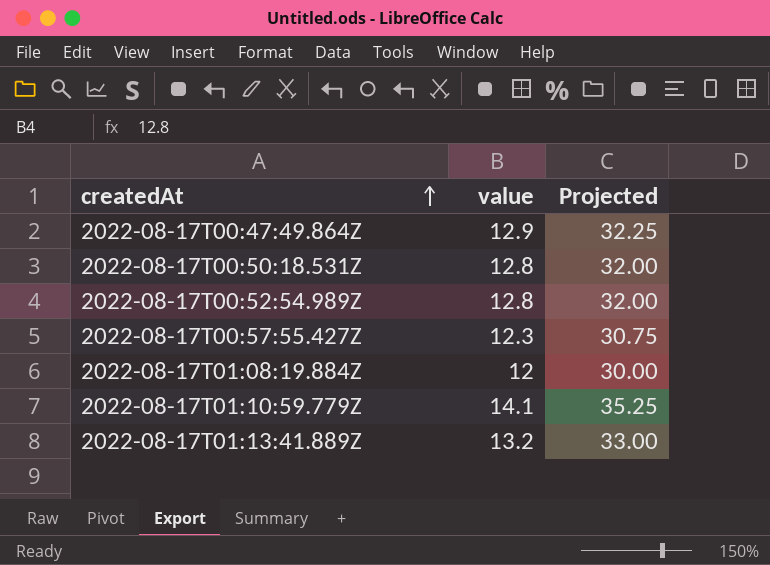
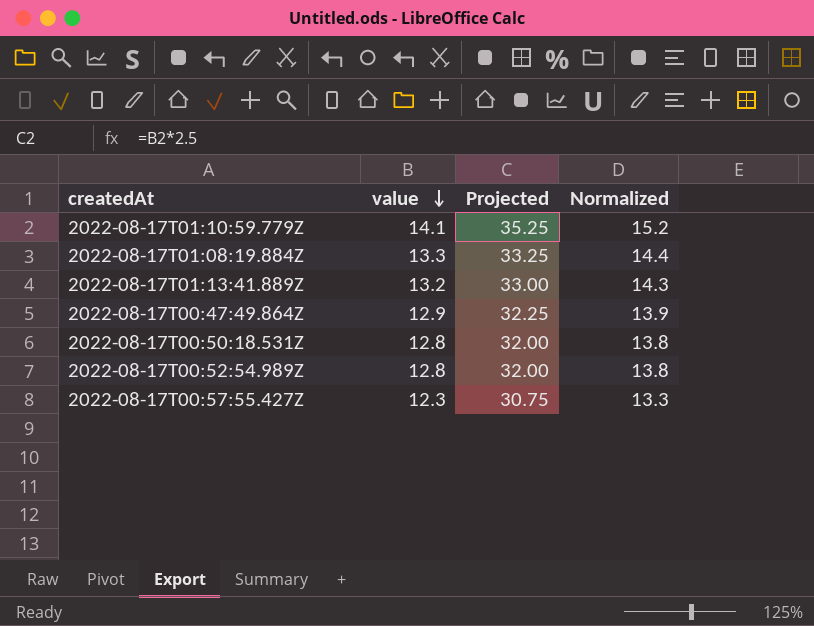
row order: createdAt ascending -> value descending
column Normalized | formula: none -> [value] * 1.08
2022-08-17T01:08:19.884Z | value: 12 -> 13.3
2022-08-17T01:08:19.884Z | Projected: 30.00 -> 33.25

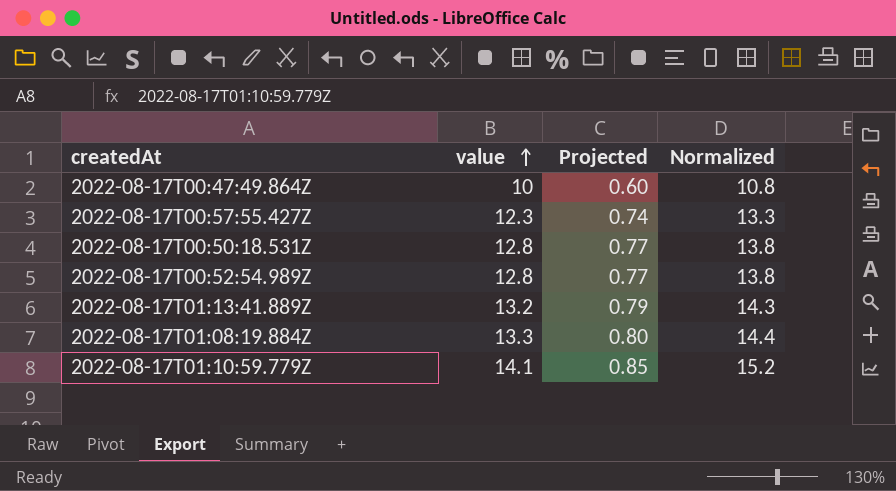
row order: value descending -> value ascending
column Projected | formula: [value] * 2.5 -> [value] * 0.06
2022-08-17T00:47:49.864Z | value: 12.9 -> 10
2022-08-17T00:47:49.864Z | Normalized: 13.9 -> 10.8

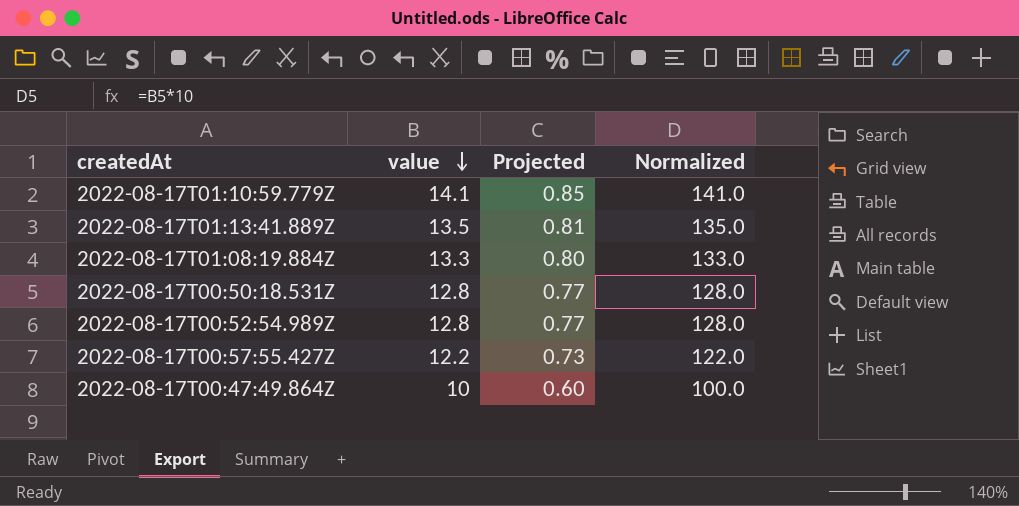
row order: value ascending -> value descending
column Normalized | formula: [value] * 1.08 -> [value] * 10
2022-08-17T01:13:41.889Z | value: 13.2 -> 13.5
2022-08-17T01:13:41.889Z | Projected: 0.79 -> 0.81
2022-08-17T00:57:55.427Z | value: 12.3 -> 12.2
2022-08-17T00:57:55.427Z | Projected: 0.74 -> 0.73

